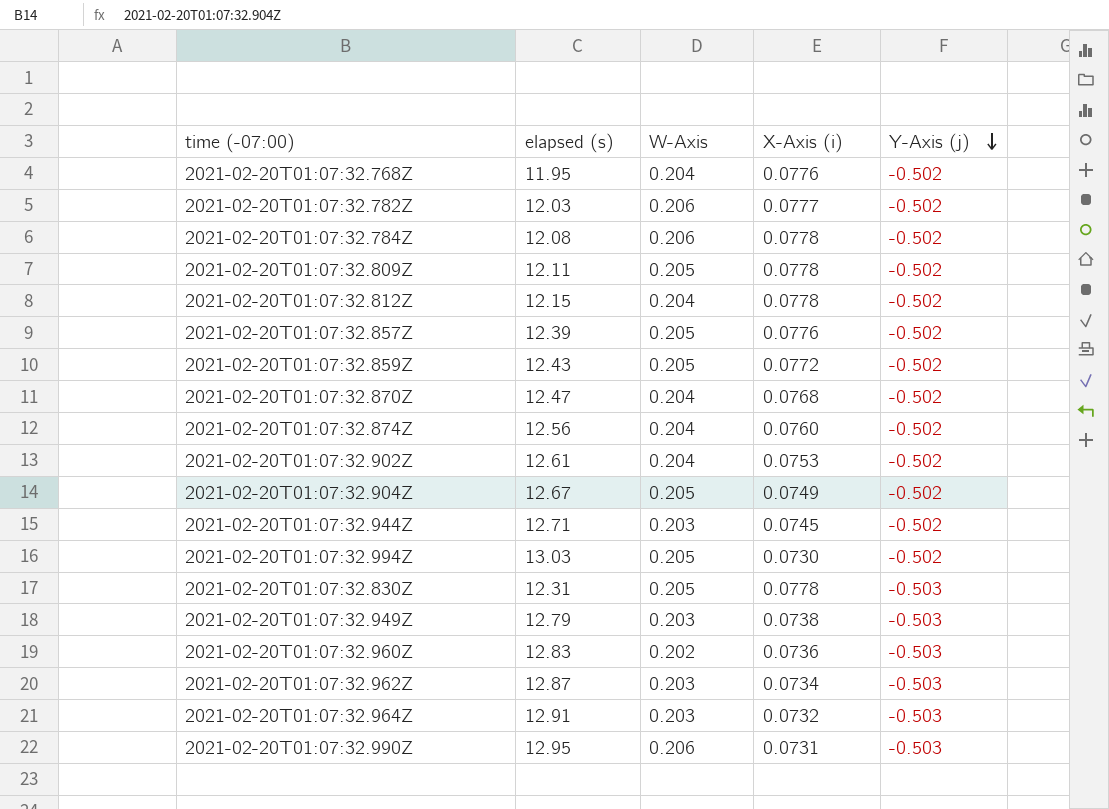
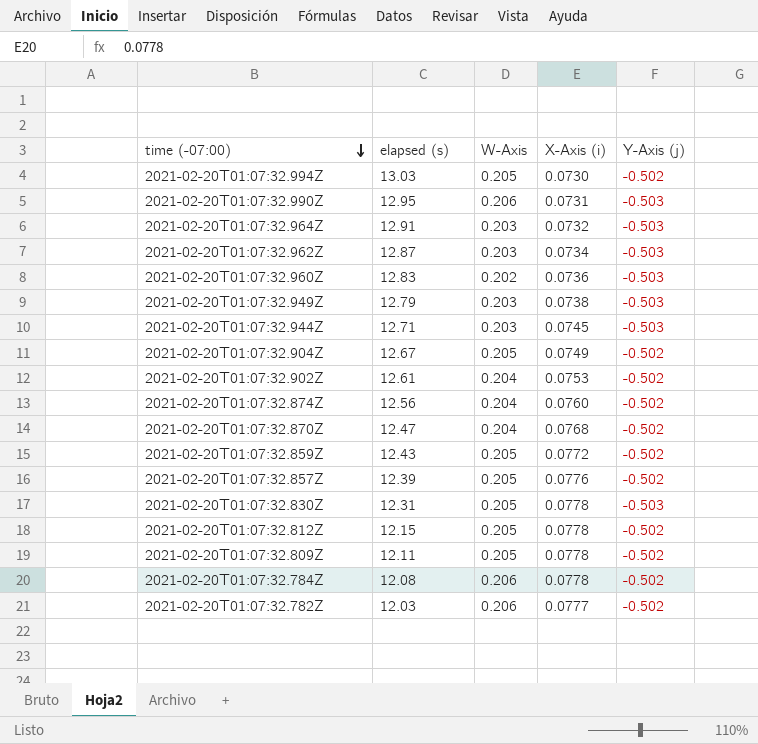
row order: Y-Axis (j) descending -> time (-07:00) descending
row 2021-02-20T01:07:32.768Z: 11.95 | 0.204 | 0.0776 | -0.502 -> none
2021-02-20T01:07:32.944Z | Y-Axis (j): -0.502 -> -0.503
2021-02-20T01:07:32.812Z | W-Axis: 0.204 -> 0.205

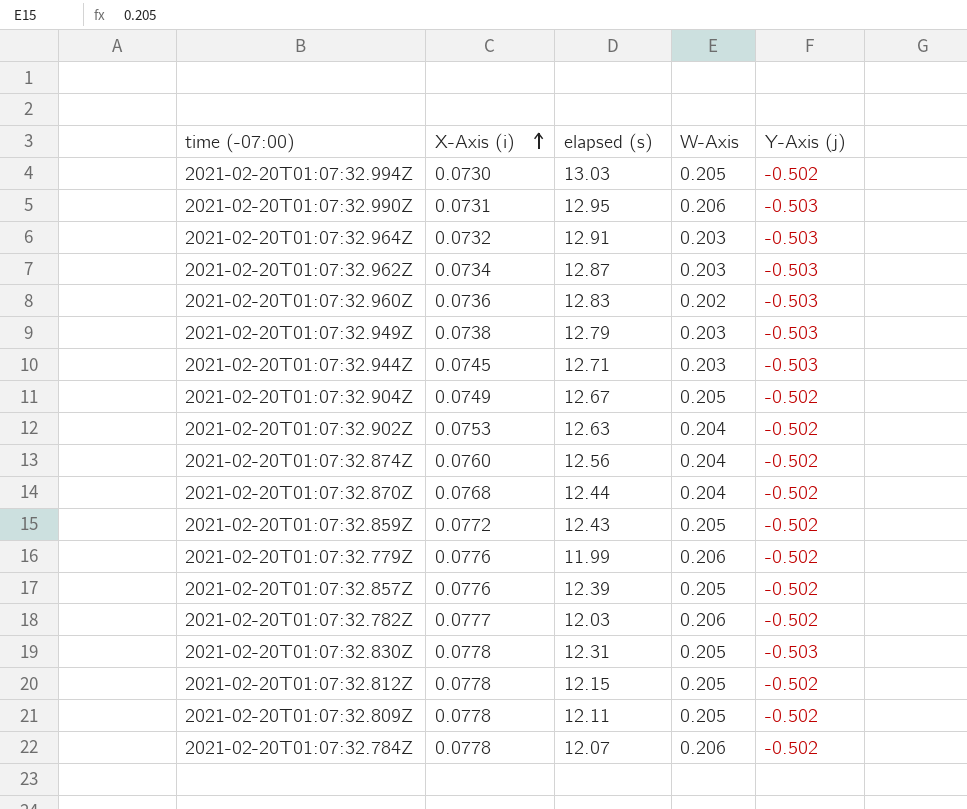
row order: time (-07:00) descending -> X-Axis (i) ascending
column X-Axis (i) | position: 4 -> 2
2021-02-20T01:07:32.902Z | elapsed (s): 12.61 -> 12.63
2021-02-20T01:07:32.870Z | elapsed (s): 12.47 -> 12.44
row 2021-02-20T01:07:32.779Z: none -> 0.0776 | 11.99 | 0.206 | -0.502
2021-02-20T01:07:32.784Z | elapsed (s): 12.08 -> 12.07

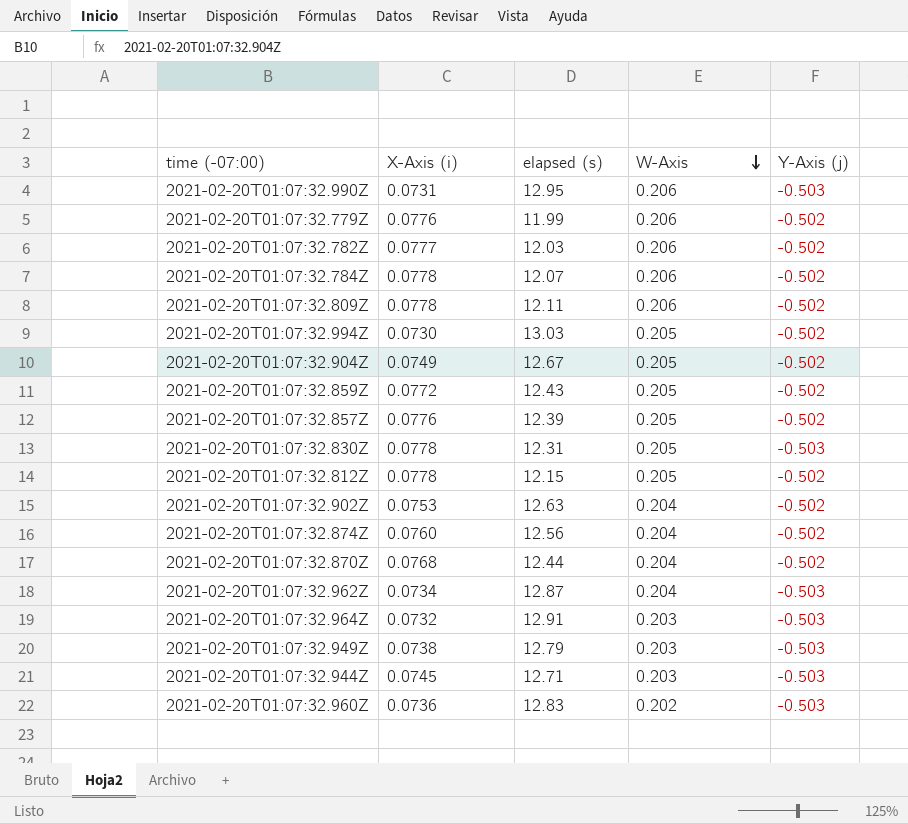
row order: X-Axis (i) ascending -> W-Axis descending
2021-02-20T01:07:32.809Z | W-Axis: 0.205 -> 0.206
2021-02-20T01:07:32.962Z | W-Axis: 0.203 -> 0.204

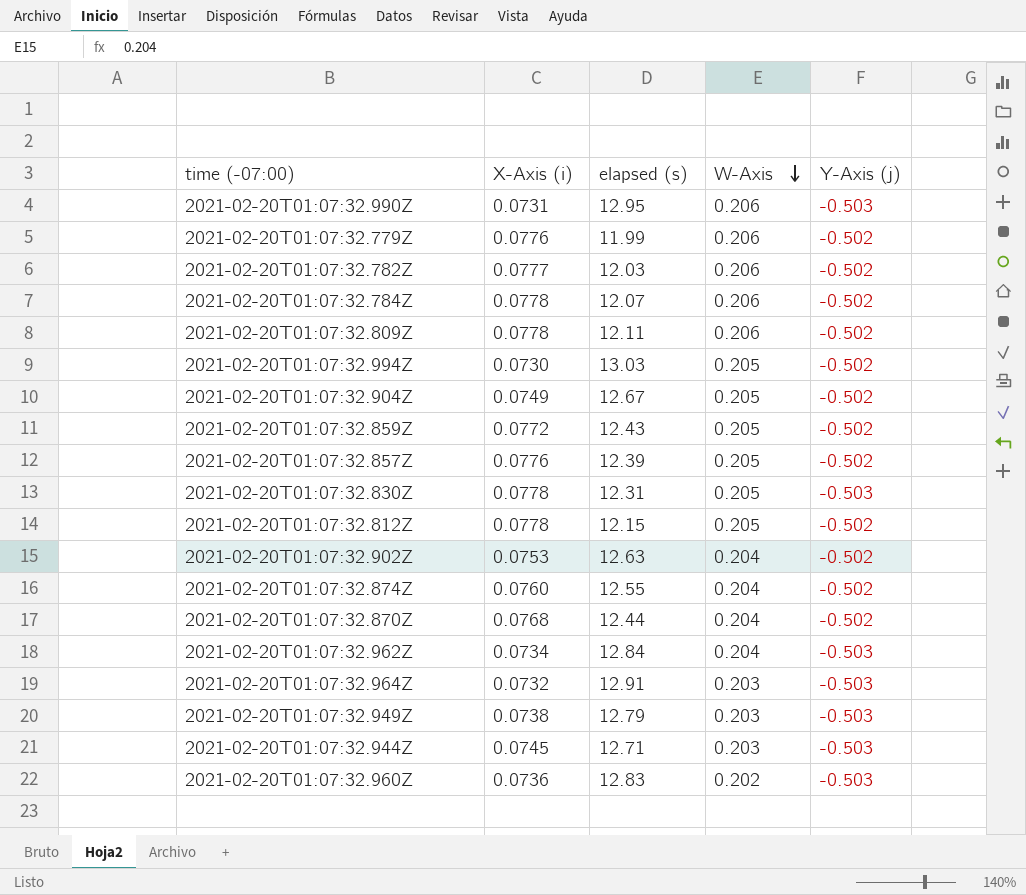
2021-02-20T01:07:32.874Z | elapsed (s): 12.56 -> 12.55
2021-02-20T01:07:32.962Z | elapsed (s): 12.87 -> 12.84

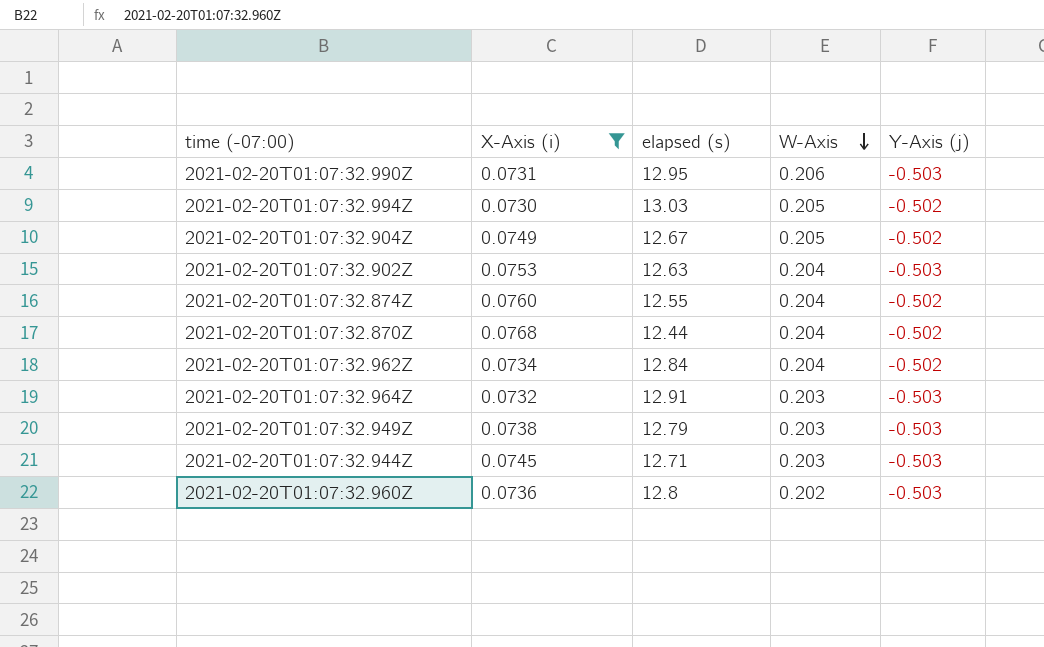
filter: none -> X-Axis (i) <= 0.0768
2021-02-20T01:07:32.902Z | Y-Axis (j): -0.502 -> -0.503
2021-02-20T01:07:32.962Z | Y-Axis (j): -0.503 -> -0.502
2021-02-20T01:07:32.960Z | elapsed (s): 12.83 -> 12.8

